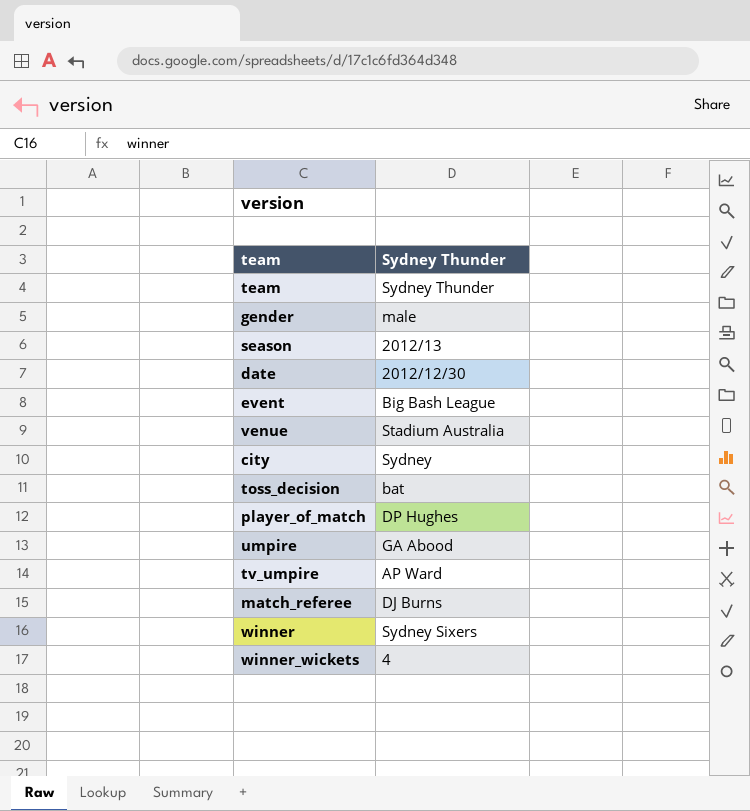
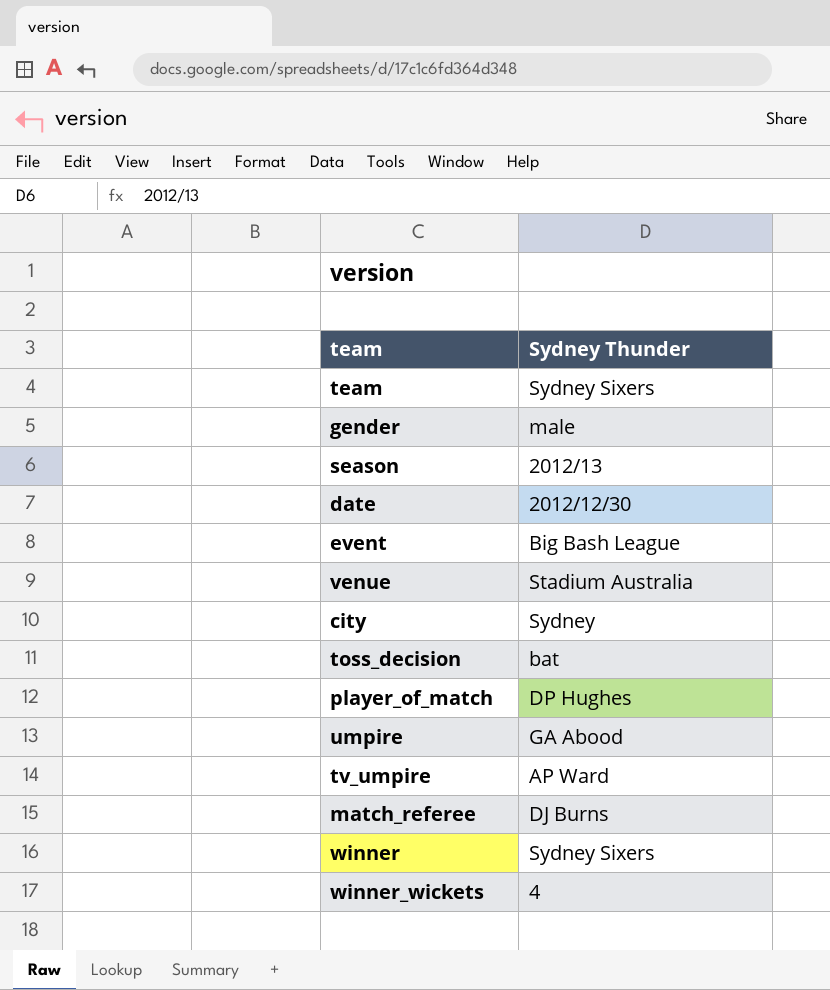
team | Sydney Thunder: Sydney Thunder -> Sydney Sixers

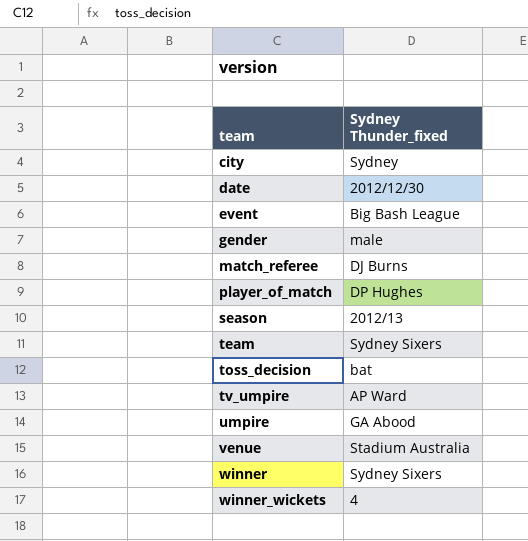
row order: none -> team ascending
column name: Sydney Thunder -> Sydney Thunder_fixed

